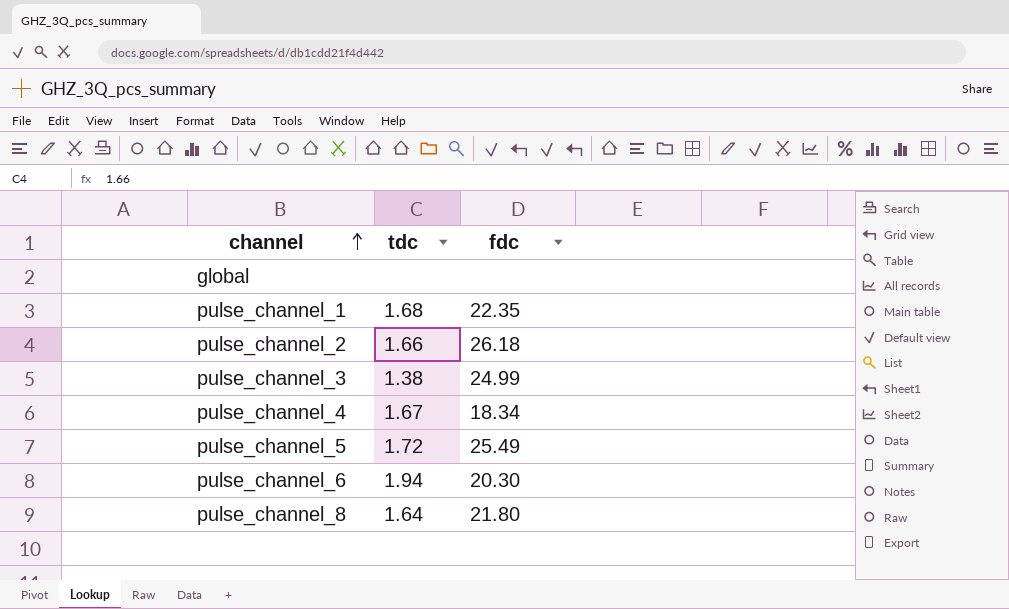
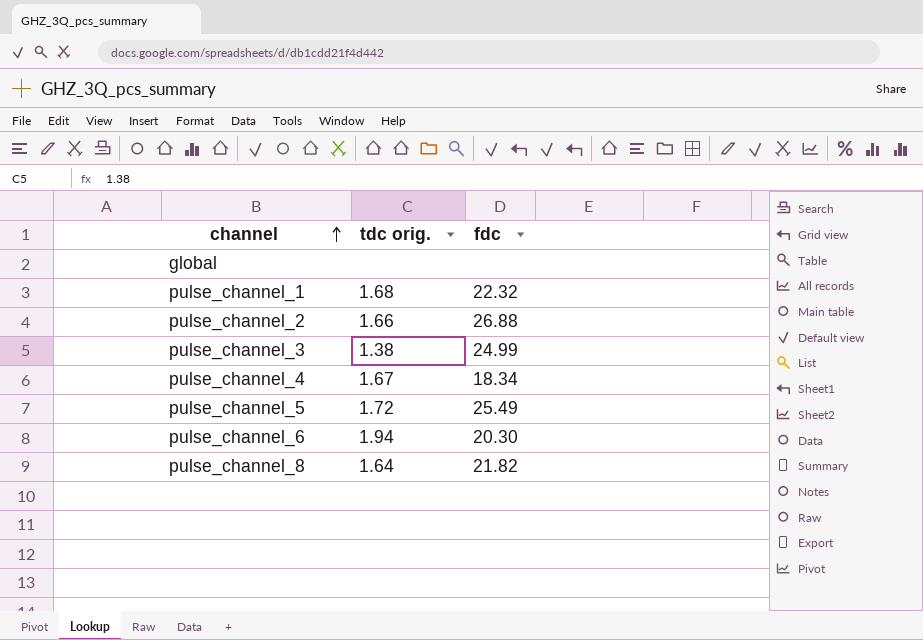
column name: tdc -> tdc orig.
pulse_channel_1 | fdc: 22.35 -> 22.32
pulse_channel_2 | fdc: 26.18 -> 26.88
pulse_channel_8 | fdc: 21.80 -> 21.82

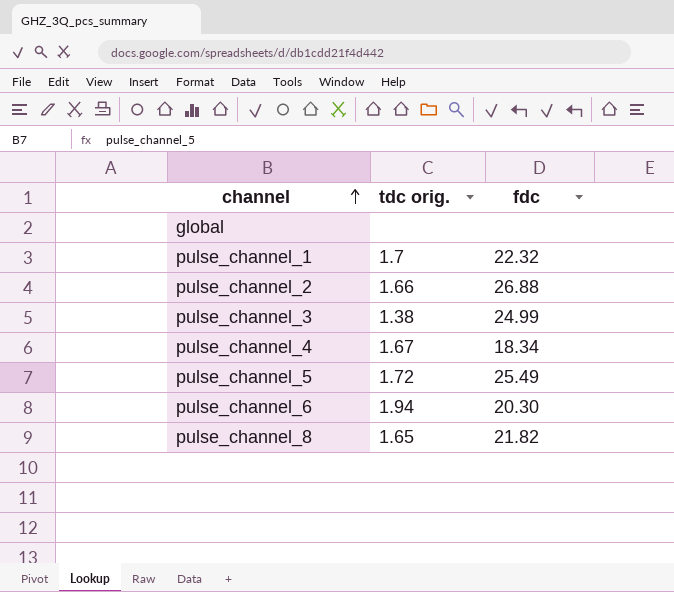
pulse_channel_1 | tdc orig.: 1.68 -> 1.7
pulse_channel_8 | tdc orig.: 1.64 -> 1.65

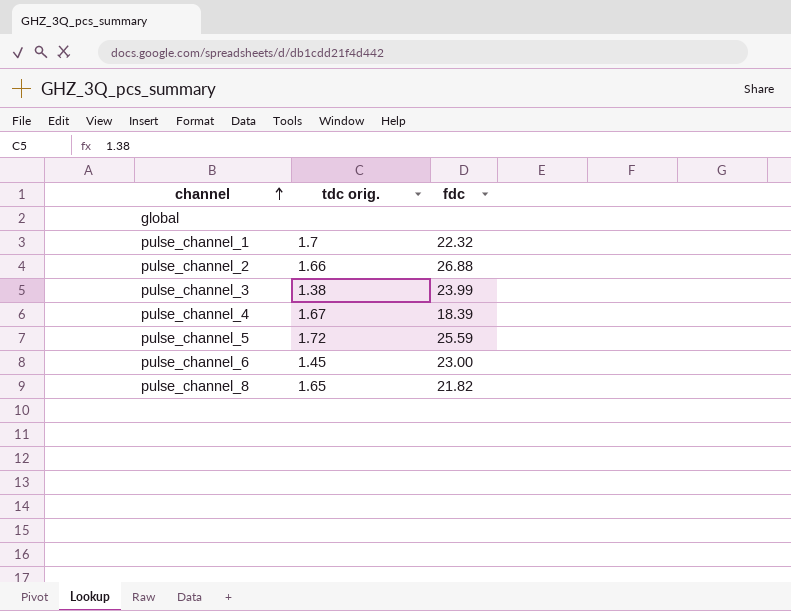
pulse_channel_3 | fdc: 24.99 -> 23.99
pulse_channel_4 | fdc: 18.34 -> 18.39
pulse_channel_5 | fdc: 25.49 -> 25.59
pulse_channel_6 | tdc orig.: 1.94 -> 1.45
pulse_channel_6 | fdc: 20.30 -> 23.00

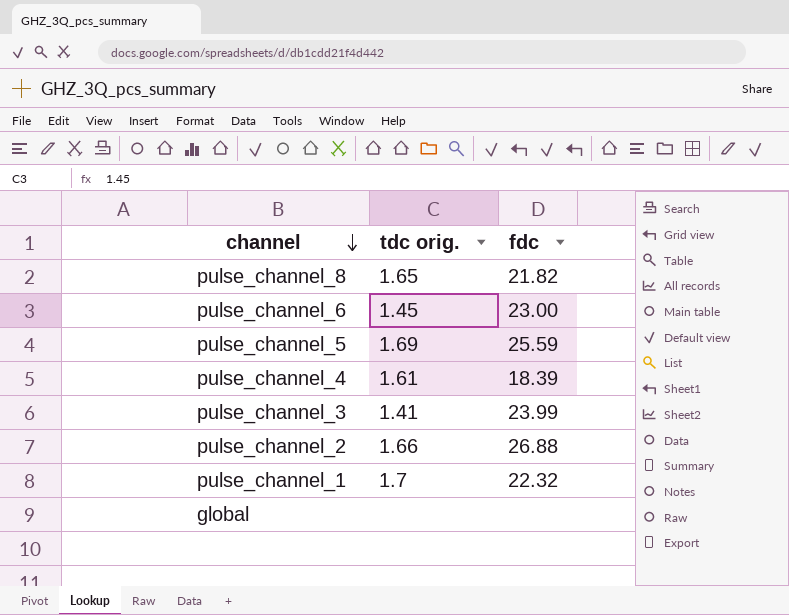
row order: channel ascending -> channel descending
pulse_channel_5 | tdc orig.: 1.72 -> 1.69
pulse_channel_4 | tdc orig.: 1.67 -> 1.61
pulse_channel_3 | tdc orig.: 1.38 -> 1.41

